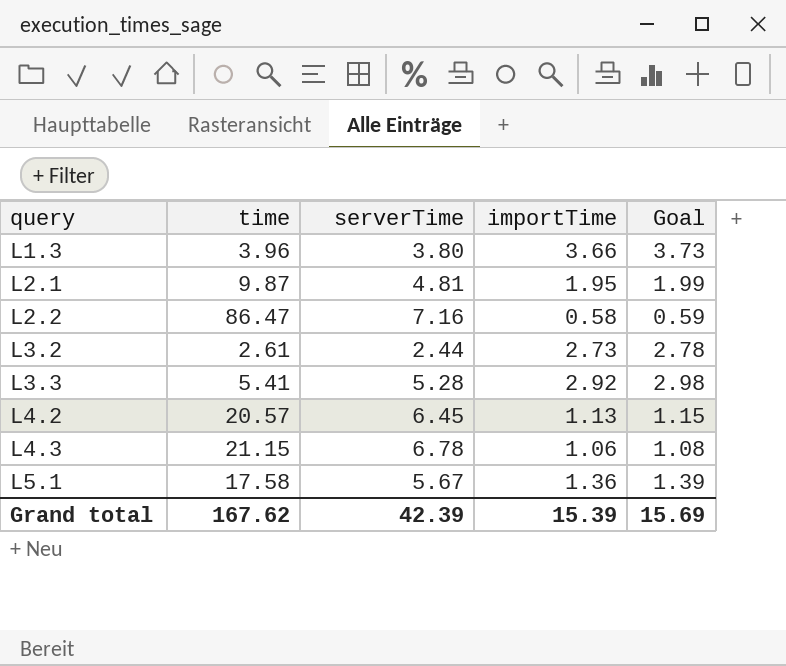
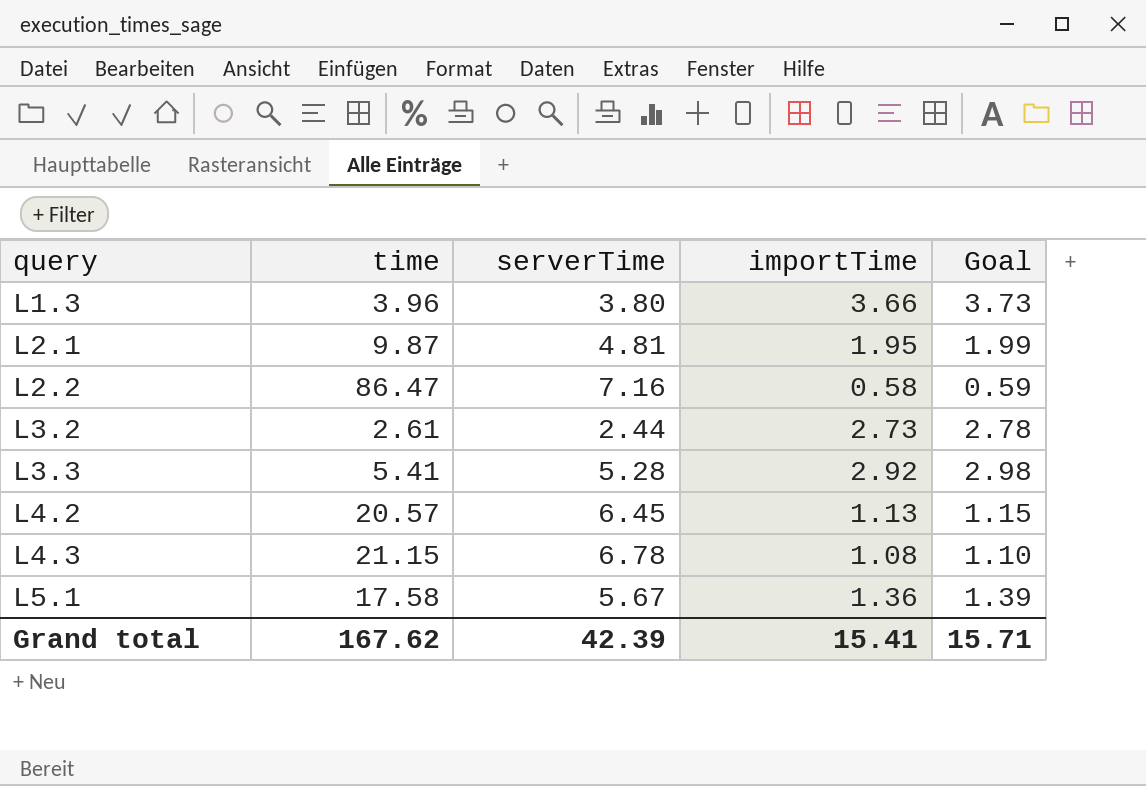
L4.3 | importTime: 1.06 -> 1.08
L4.3 | Goal: 1.08 -> 1.10
Grand total | importTime: 15.39 -> 15.41
Grand total | Goal: 15.69 -> 15.71

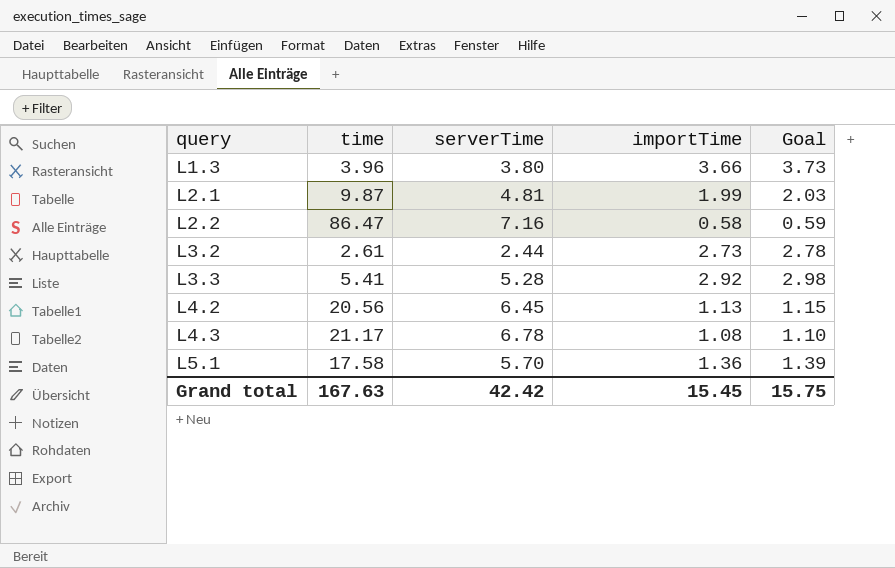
L2.1 | importTime: 1.95 -> 1.99
L2.1 | Goal: 1.99 -> 2.03
L4.2 | time: 20.57 -> 20.56
L4.3 | time: 21.15 -> 21.17
L5.1 | serverTime: 5.67 -> 5.70
Grand total | time: 167.62 -> 167.63
Grand total | serverTime: 42.39 -> 42.42
Grand total | importTime: 15.41 -> 15.45
Grand total | Goal: 15.71 -> 15.75

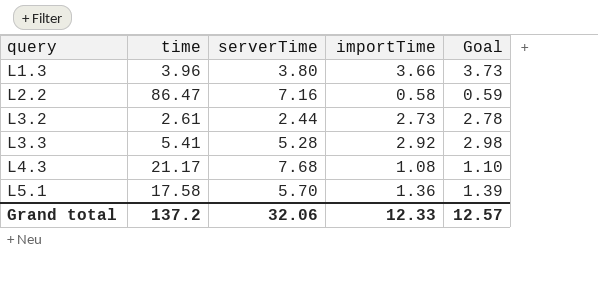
row L2.1: 9.87 | 4.81 | 1.99 | 2.03 -> none
row L4.2: 20.56 | 6.45 | 1.13 | 1.15 -> none
L4.3 | serverTime: 6.78 -> 7.68
Grand total | time: 167.63 -> 137.2
Grand total | serverTime: 42.42 -> 32.06
Grand total | importTime: 15.45 -> 12.33
Grand total | Goal: 15.75 -> 12.57

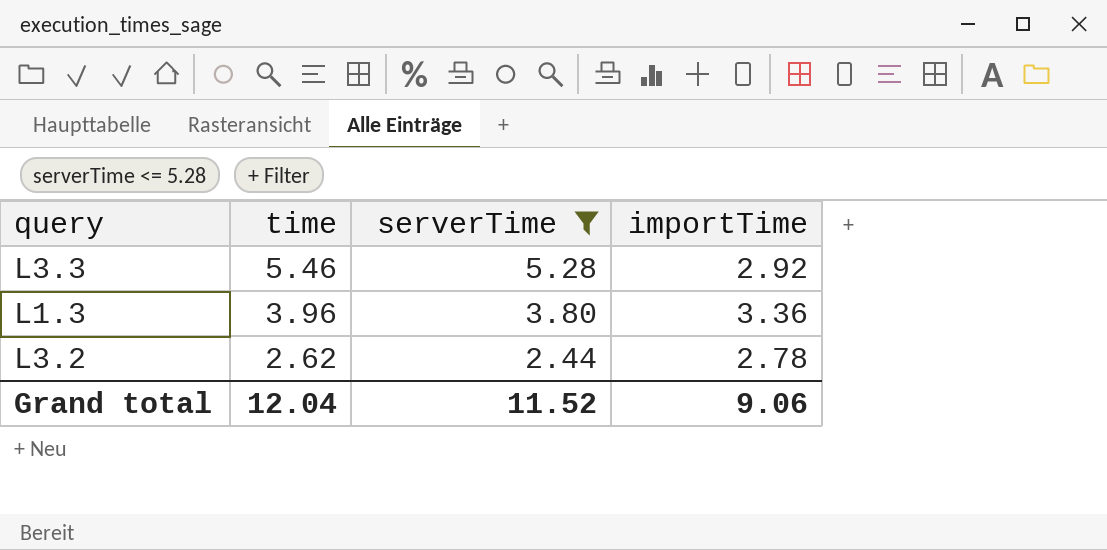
filter: none -> serverTime <= 5.28
row order: query ascending -> time descending
column Goal | formula: [importTime] * 1.02 -> none
L3.3 | time: 5.41 -> 5.46
L1.3 | importTime: 3.66 -> 3.36
L3.2 | time: 2.61 -> 2.62
L3.2 | importTime: 2.73 -> 2.78
Grand total | time: 137.2 -> 12.04
Grand total | serverTime: 32.06 -> 11.52
Grand total | importTime: 12.33 -> 9.06

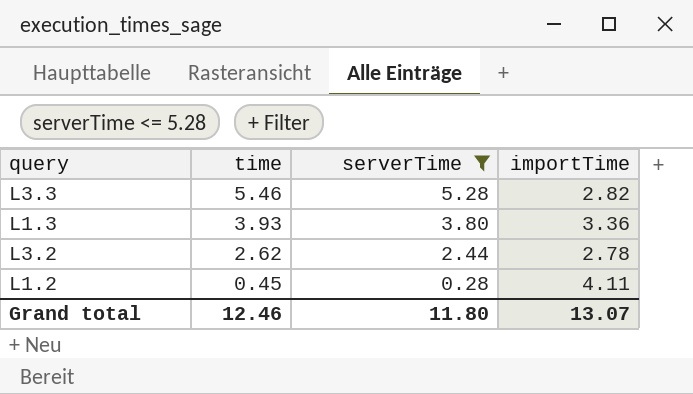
L3.3 | importTime: 2.92 -> 2.82
L1.3 | time: 3.96 -> 3.93
row L1.2: none -> 0.45 | 0.28 | 4.11
Grand total | time: 12.04 -> 12.46
Grand total | serverTime: 11.52 -> 11.80
Grand total | importTime: 9.06 -> 13.07

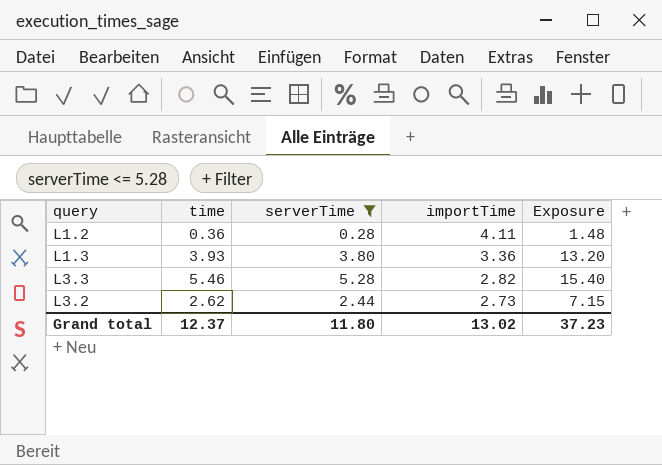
row order: time descending -> importTime descending
column Exposure | formula: none -> [time] * [importTime]
L1.2 | time: 0.45 -> 0.36
L3.2 | importTime: 2.78 -> 2.73
Grand total | time: 12.46 -> 12.37
Grand total | importTime: 13.07 -> 13.02

